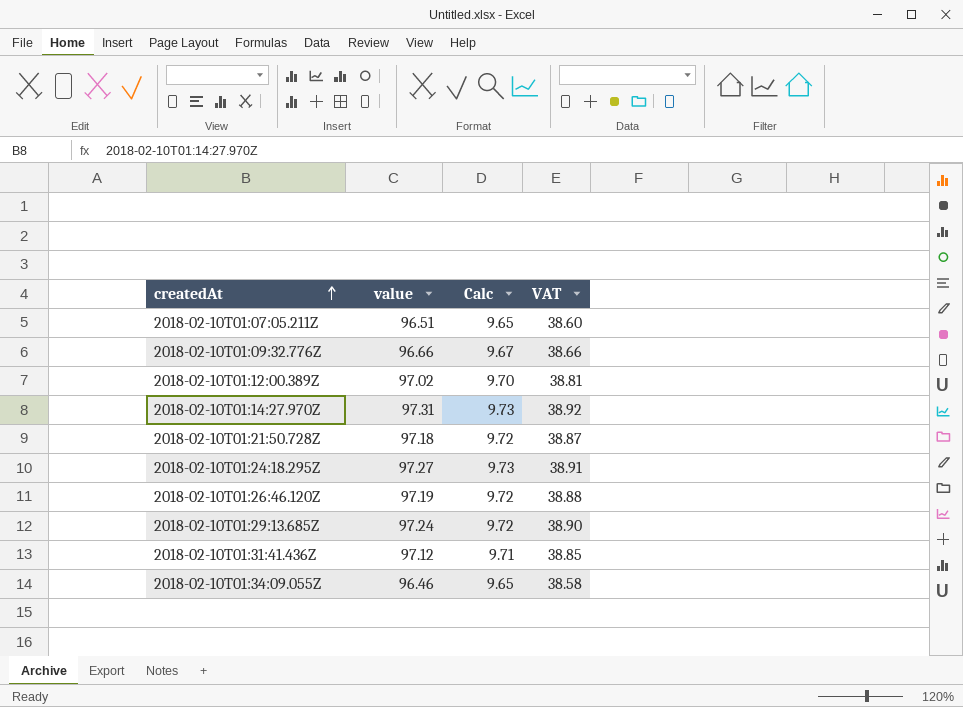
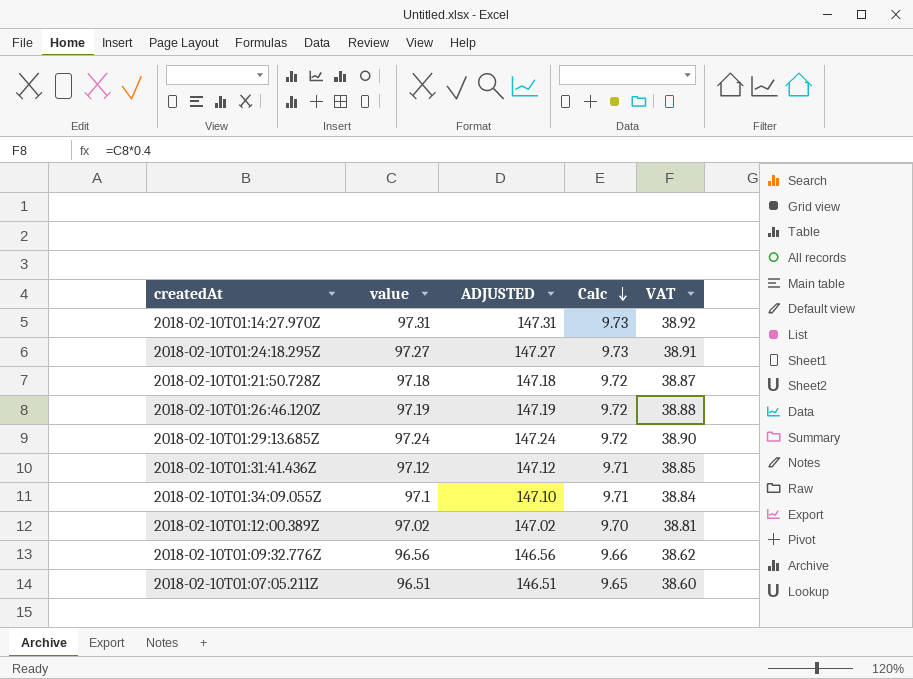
row order: createdAt ascending -> Calc descending
column ADJUSTED | formula: none -> [value] + 50
2018-02-10T01:34:09.055Z | value: 96.46 -> 97.1
2018-02-10T01:34:09.055Z | Calc: 9.65 -> 9.71
2018-02-10T01:34:09.055Z | VAT: 38.58 -> 38.84
2018-02-10T01:09:32.776Z | value: 96.66 -> 96.56
2018-02-10T01:09:32.776Z | Calc: 9.67 -> 9.66
2018-02-10T01:09:32.776Z | VAT: 38.66 -> 38.62

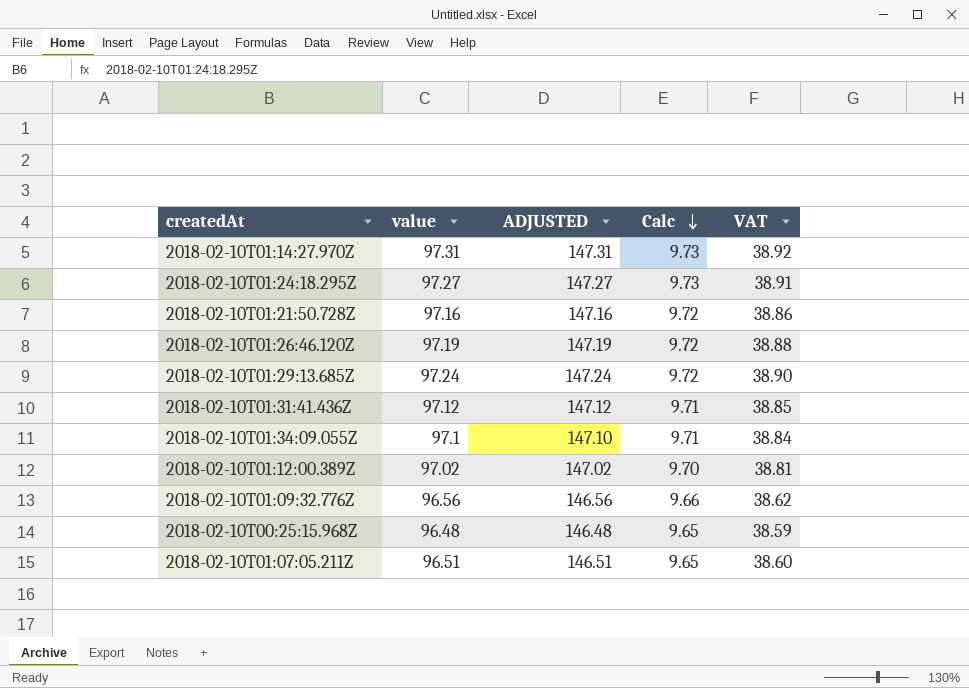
2018-02-10T01:21:50.728Z | value: 97.18 -> 97.16
2018-02-10T01:21:50.728Z | ADJUSTED: 147.18 -> 147.16
2018-02-10T01:21:50.728Z | VAT: 38.87 -> 38.86
row 2018-02-10T00:25:15.968Z: none -> 96.48 | 146.48 | 9.65 | 38.59

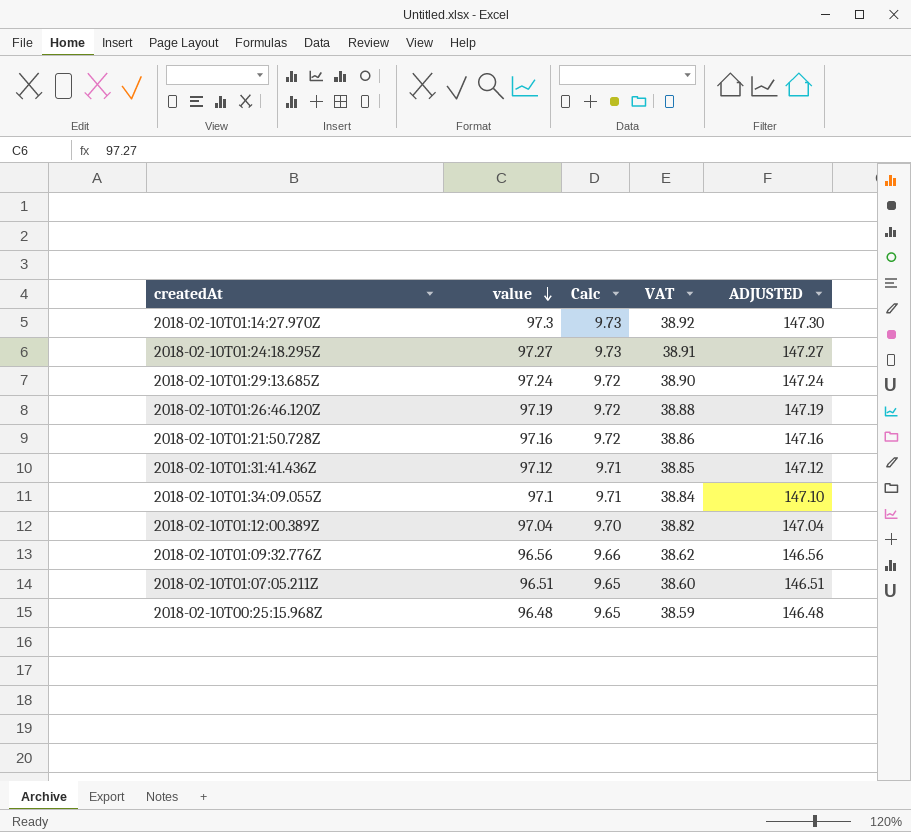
row order: Calc descending -> value descending
column ADJUSTED | position: 3 -> 5
2018-02-10T01:14:27.970Z | value: 97.31 -> 97.3
2018-02-10T01:14:27.970Z | ADJUSTED: 147.31 -> 147.30
2018-02-10T01:12:00.389Z | value: 97.02 -> 97.04
2018-02-10T01:12:00.389Z | VAT: 38.81 -> 38.82
2018-02-10T01:12:00.389Z | ADJUSTED: 147.02 -> 147.04

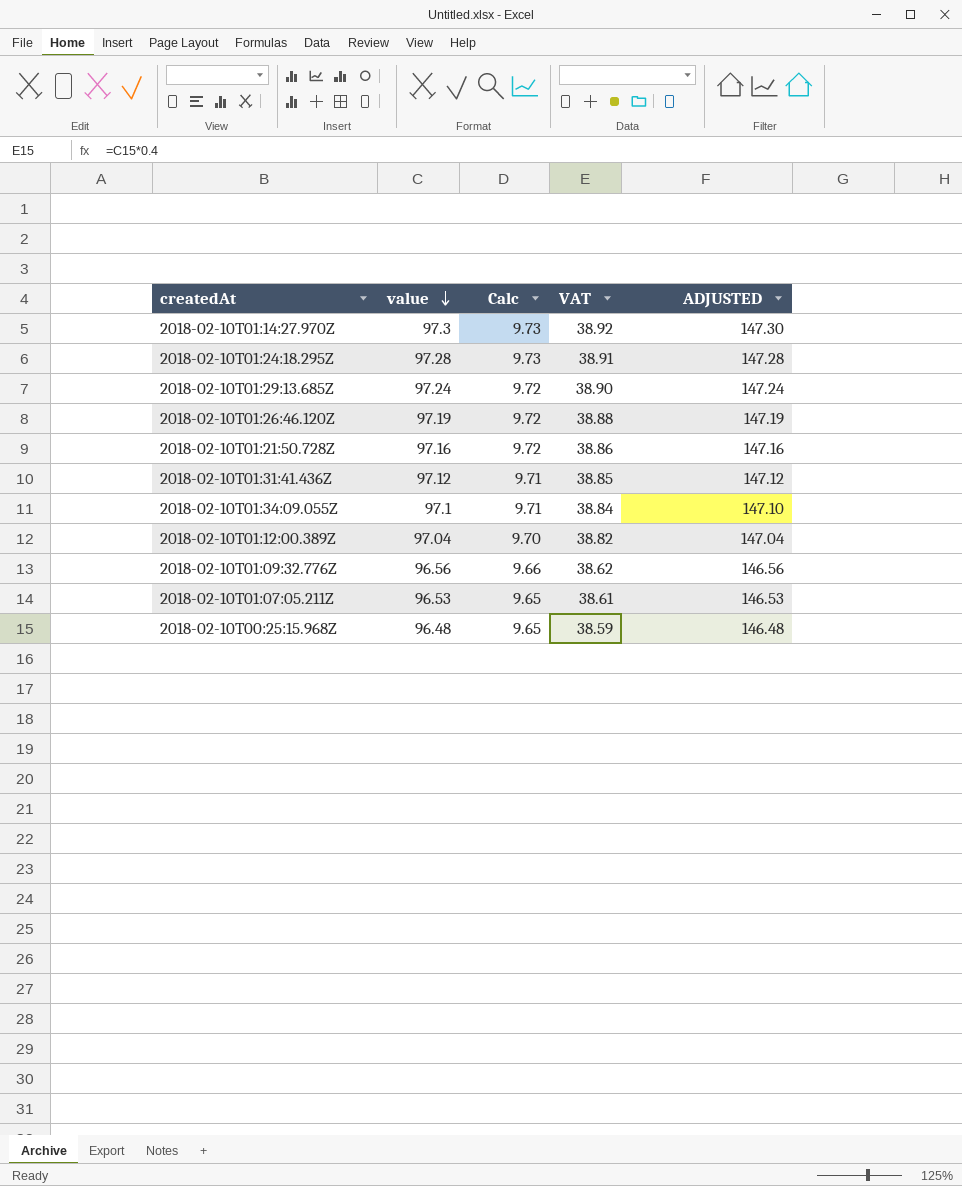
2018-02-10T01:24:18.295Z | value: 97.27 -> 97.28
2018-02-10T01:24:18.295Z | ADJUSTED: 147.27 -> 147.28
2018-02-10T01:07:05.211Z | value: 96.51 -> 96.53
2018-02-10T01:07:05.211Z | VAT: 38.60 -> 38.61
2018-02-10T01:07:05.211Z | ADJUSTED: 146.51 -> 146.53

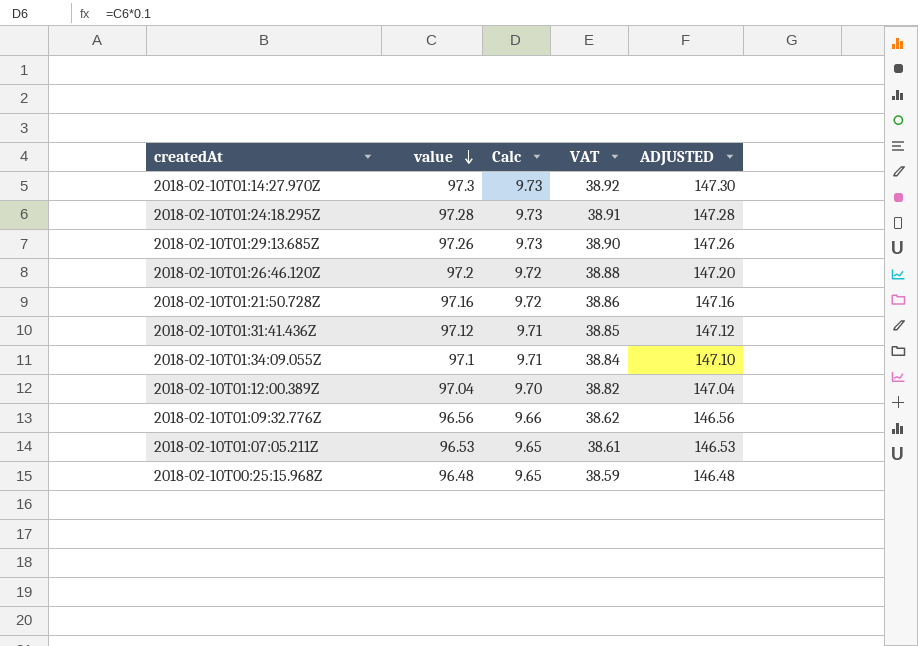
2018-02-10T01:29:13.685Z | value: 97.24 -> 97.26
2018-02-10T01:29:13.685Z | Calc: 9.72 -> 9.73
2018-02-10T01:29:13.685Z | ADJUSTED: 147.24 -> 147.26
2018-02-10T01:26:46.120Z | value: 97.19 -> 97.2
2018-02-10T01:26:46.120Z | ADJUSTED: 147.19 -> 147.20

